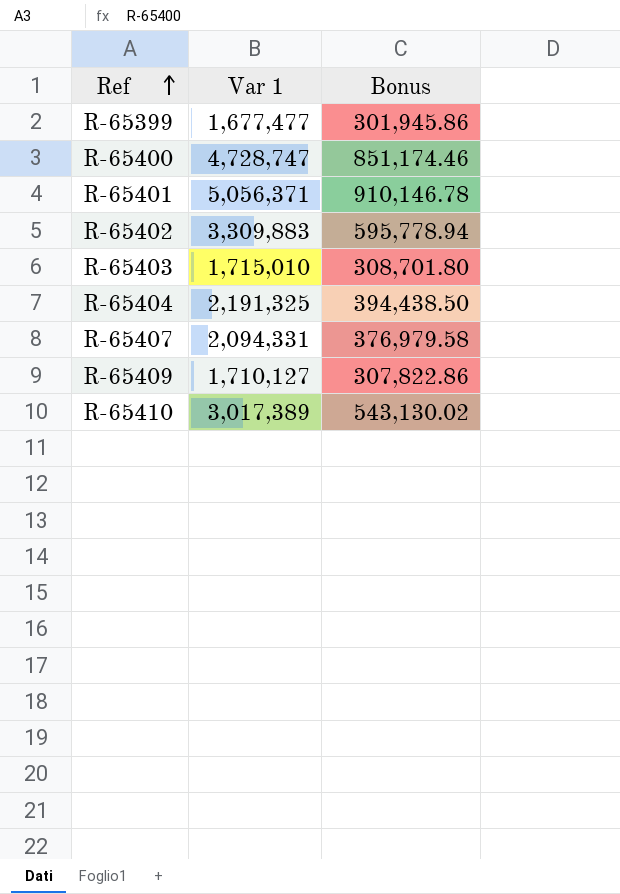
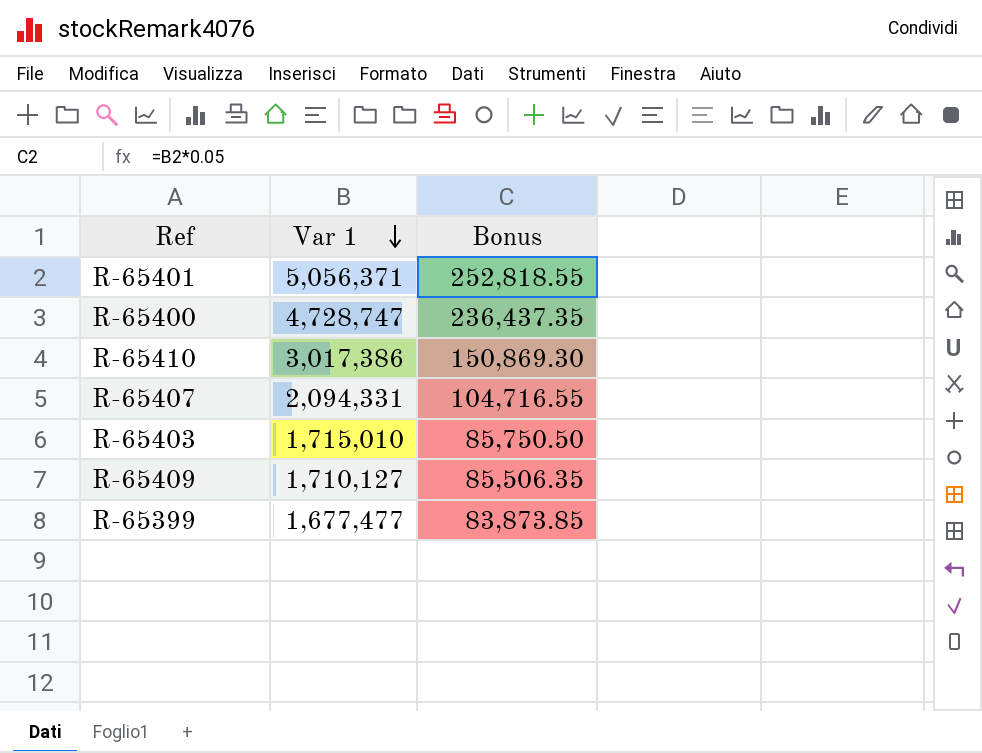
row order: Ref ascending -> Var 1 descending
column Bonus | formula: [Var 1] * 0.18 -> [Var 1] * 0.05
row R-65402: 3,309,883 | 595,778.94 -> none
row R-65404: 2,191,325 | 394,438.50 -> none
R-65410 | Var 1: 3,017,389 -> 3,017,386

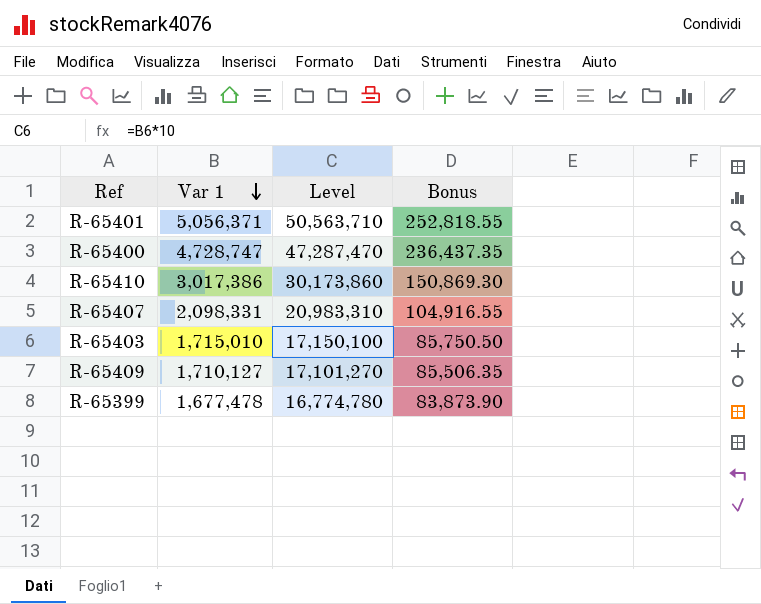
column Level | formula: none -> [Var 1] * 10
R-65407 | Var 1: 2,094,331 -> 2,098,331
R-65407 | Bonus: 104,716.55 -> 104,916.55
R-65399 | Var 1: 1,677,477 -> 1,677,478
R-65399 | Bonus: 83,873.85 -> 83,873.90

